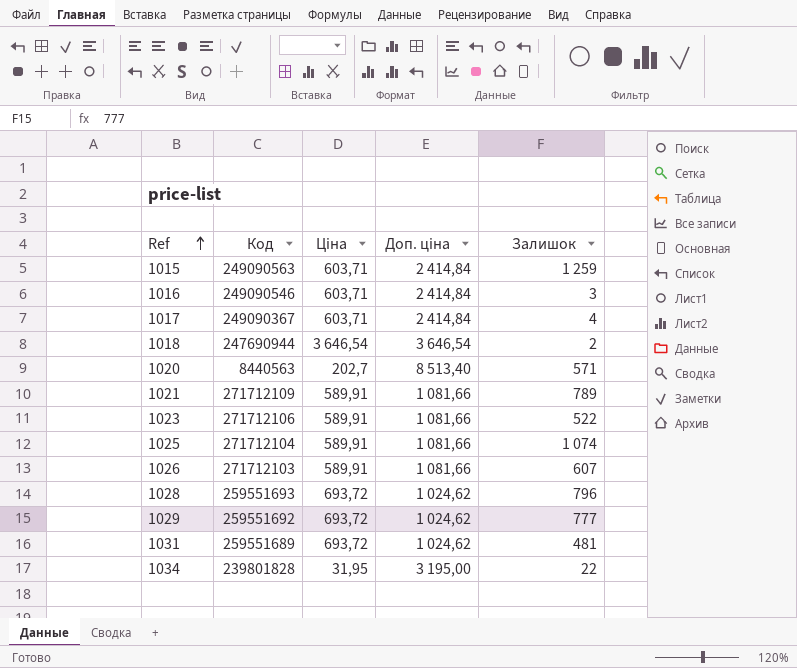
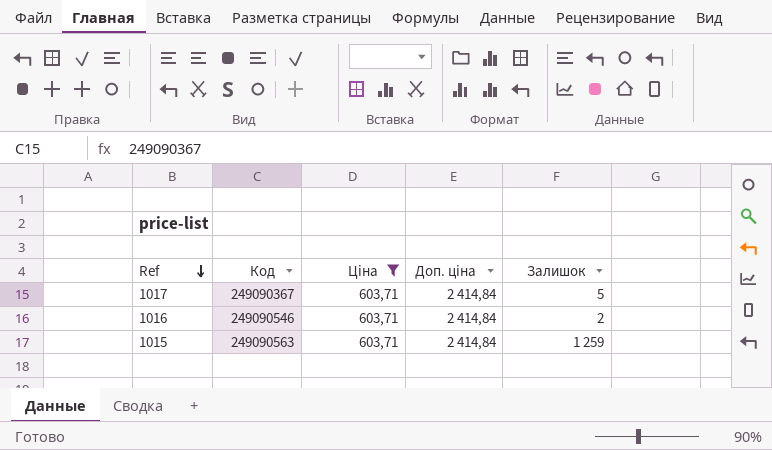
filter: none -> Ціна = 603,71
row order: Ref ascending -> Ref descending
1017 | Залишок: 4 -> 5
1016 | Залишок: 3 -> 2

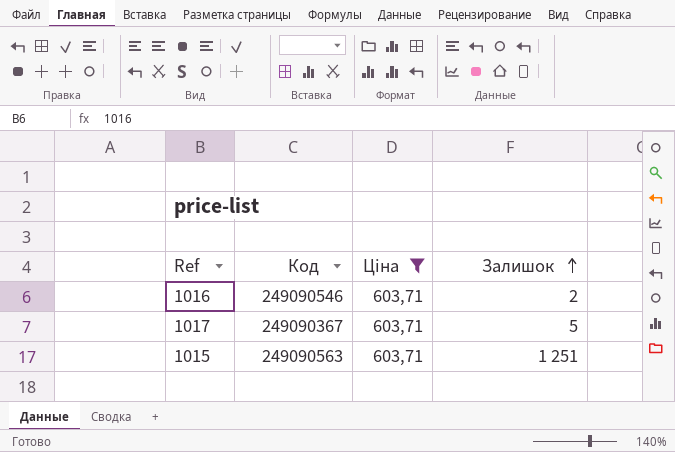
row order: Ref descending -> Залишок ascending
column Доп. ціна | position: 4 -> none
1015 | Залишок: 1 259 -> 1 251

